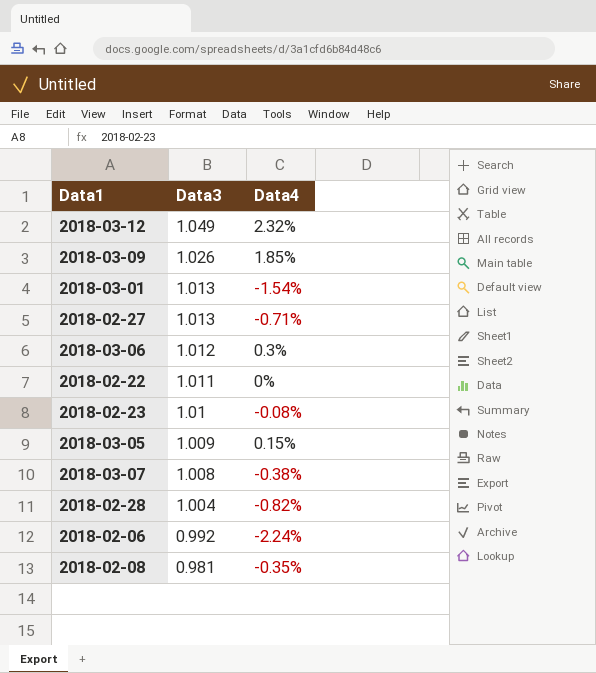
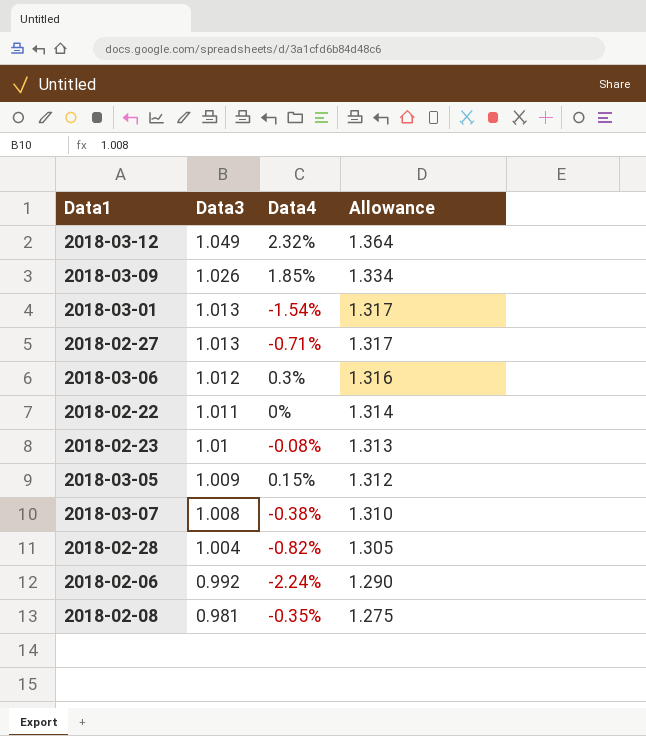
column Allowance | formula: none -> [Data3] * 1.3

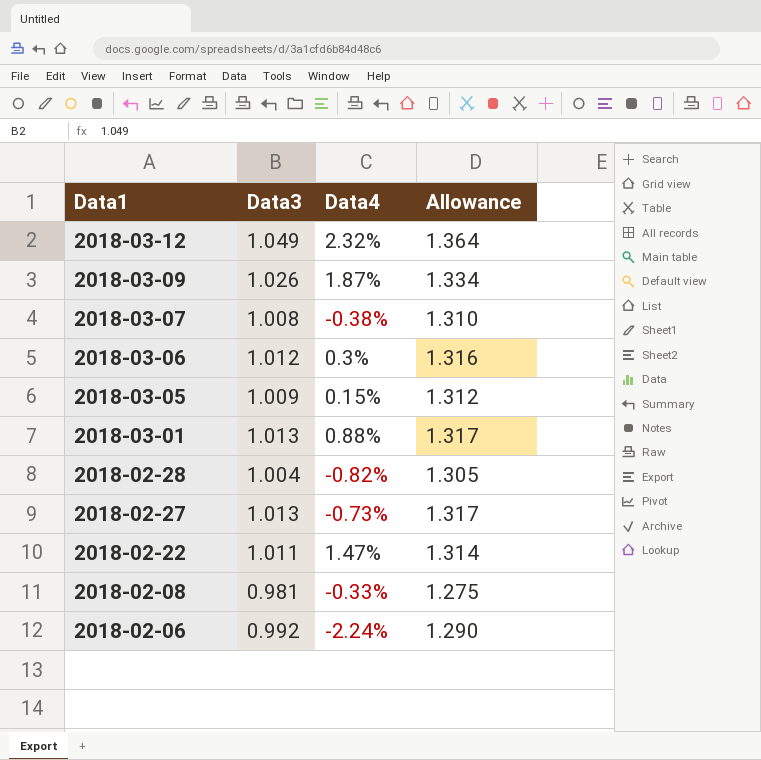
row order: Data3 descending -> Data1 descending
row 2018-02-23: 1.01 | -0.08% | 1.313 -> none
2018-03-09 | Data4: 1.85% -> 1.87%
2018-03-01 | Data4: -1.54% -> 0.88%
2018-02-27 | Data4: -0.71% -> -0.73%
2018-02-22 | Data4: 0% -> 1.47%
2018-02-08 | Data4: -0.35% -> -0.33%

